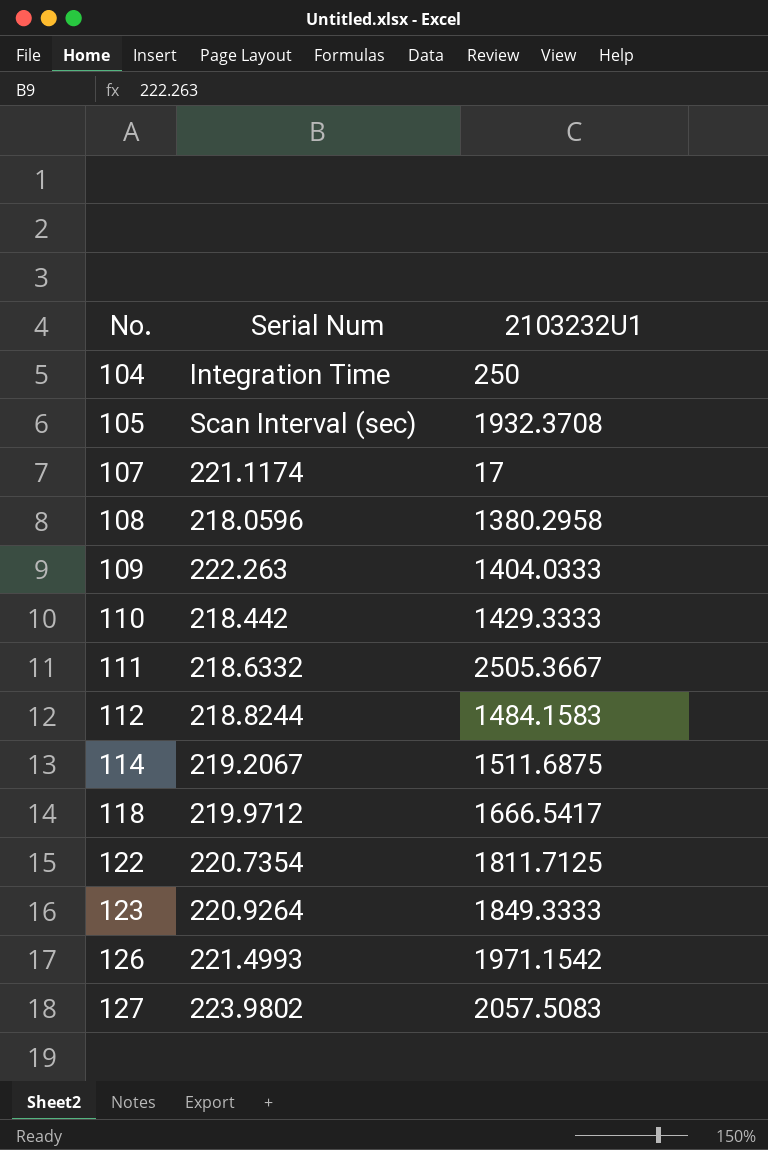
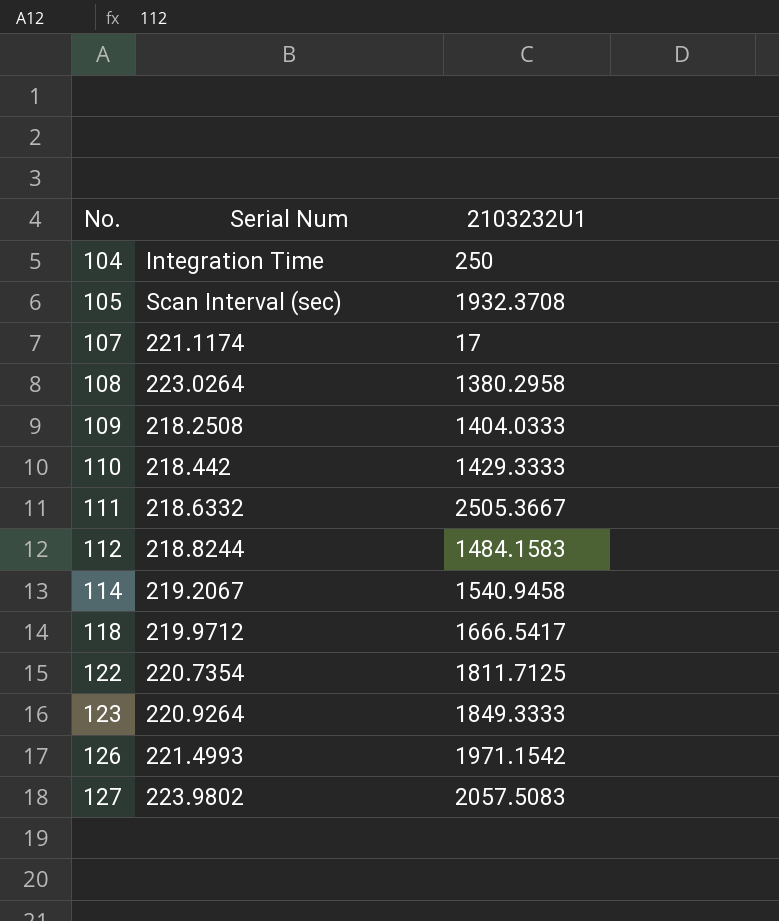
108 | Serial Num: 218.0596 -> 223.0264
109 | Serial Num: 222.263 -> 218.2508
114 | 2103232U1: 1511.6875 -> 1540.9458

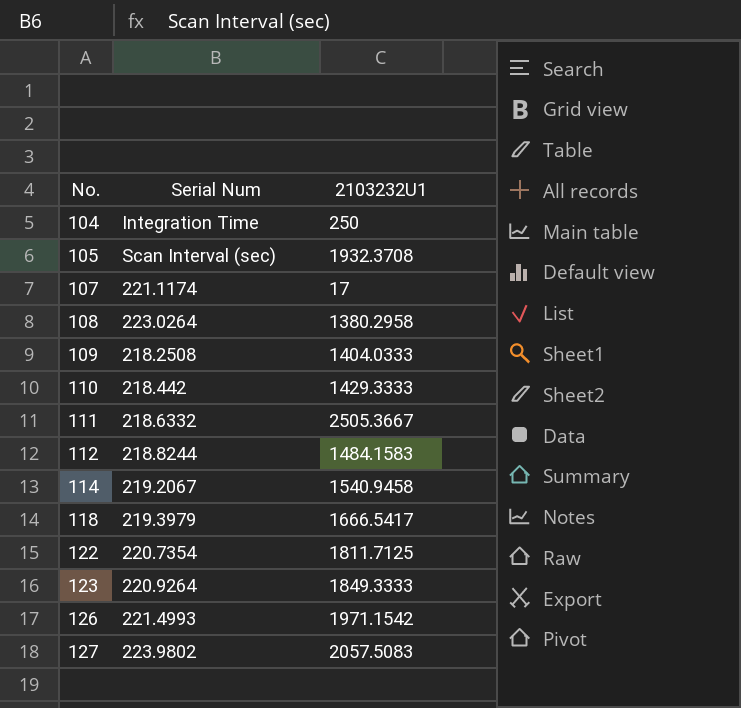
118 | Serial Num: 219.9712 -> 219.3979

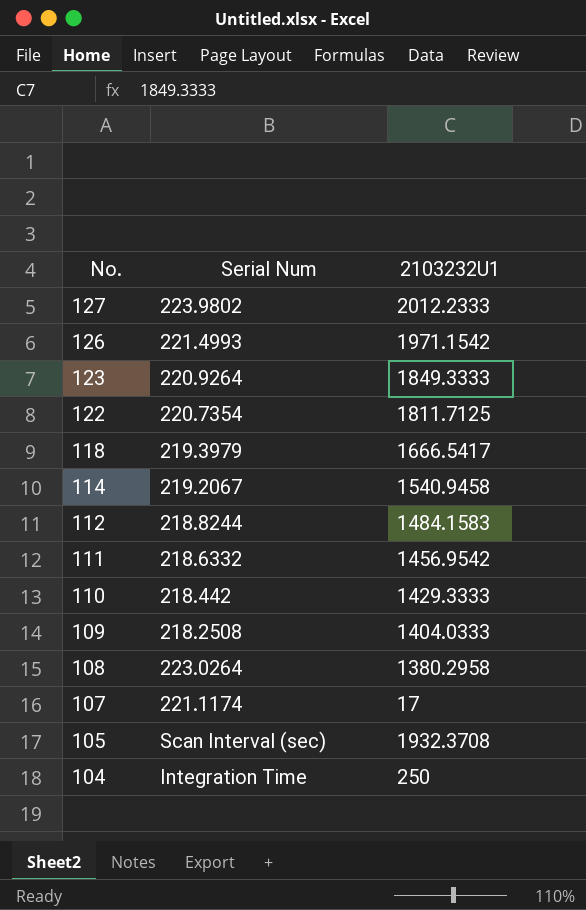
row order: No. ascending -> No. descending
127 | 2103232U1: 2057.5083 -> 2012.2333
111 | 2103232U1: 2505.3667 -> 1456.9542

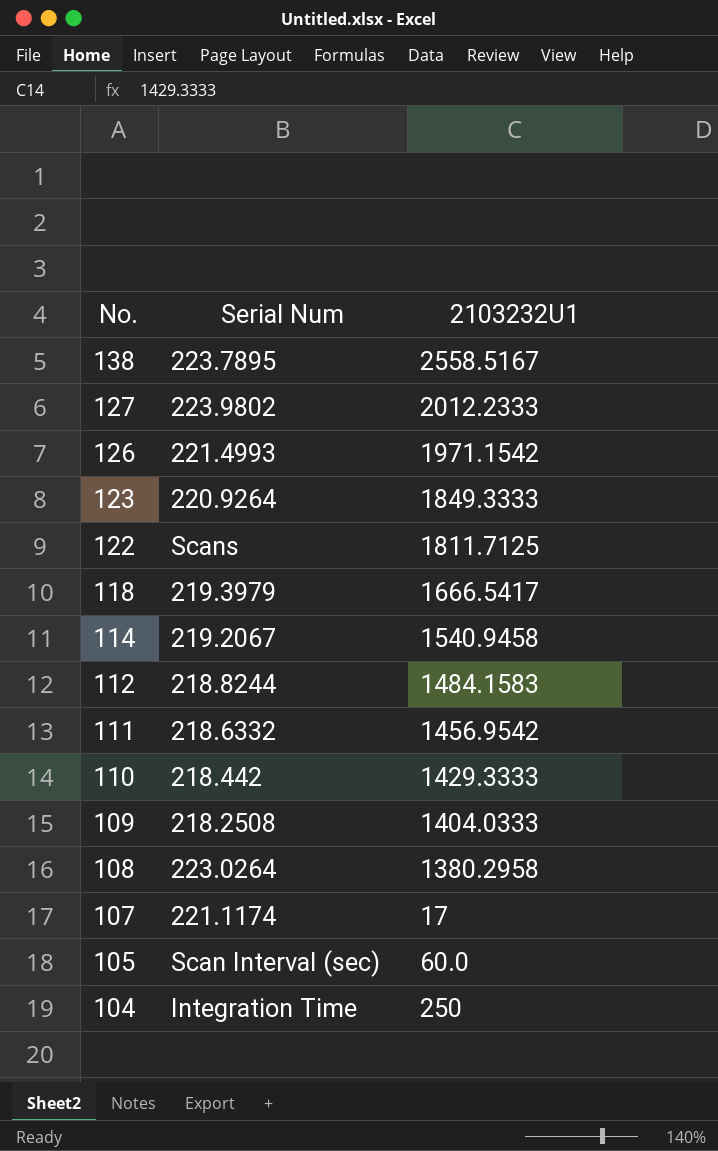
row 138: none -> 223.7895 | 2558.5167
122 | Serial Num: 220.7354 -> Scans
105 | 2103232U1: 1932.3708 -> 60.0

